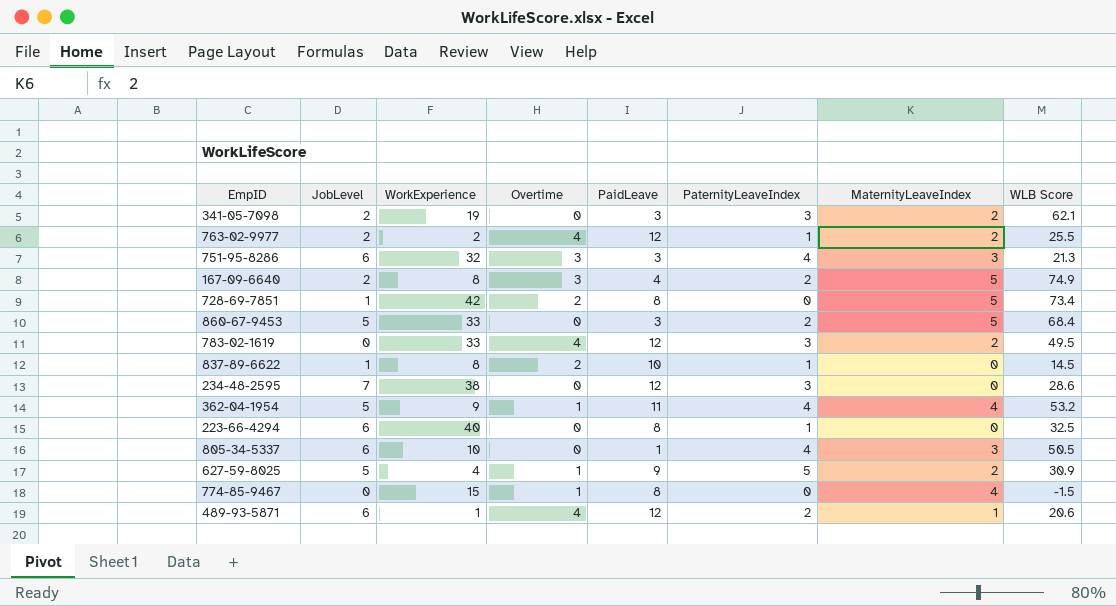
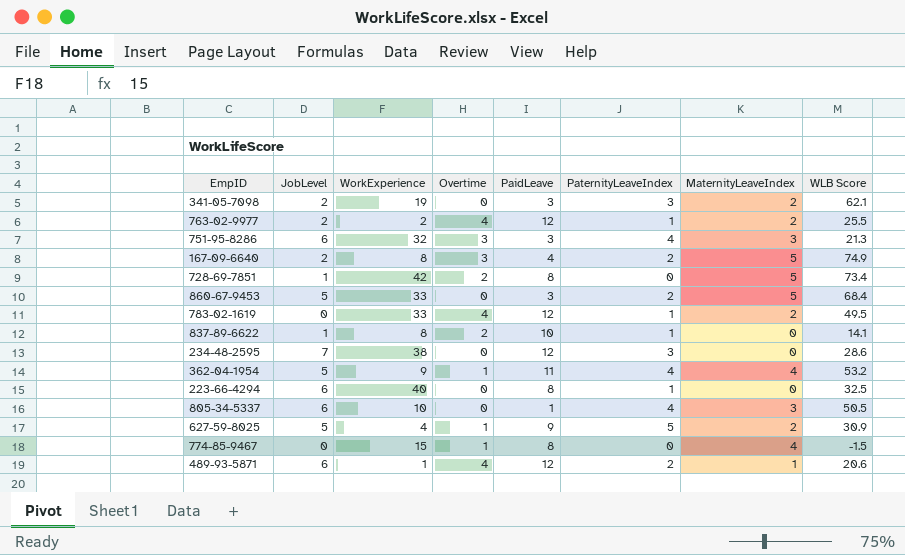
783-02-1619 | PaternityLeaveIndex: 3 -> 1
837-89-6622 | WLB Score: 14.5 -> 14.1

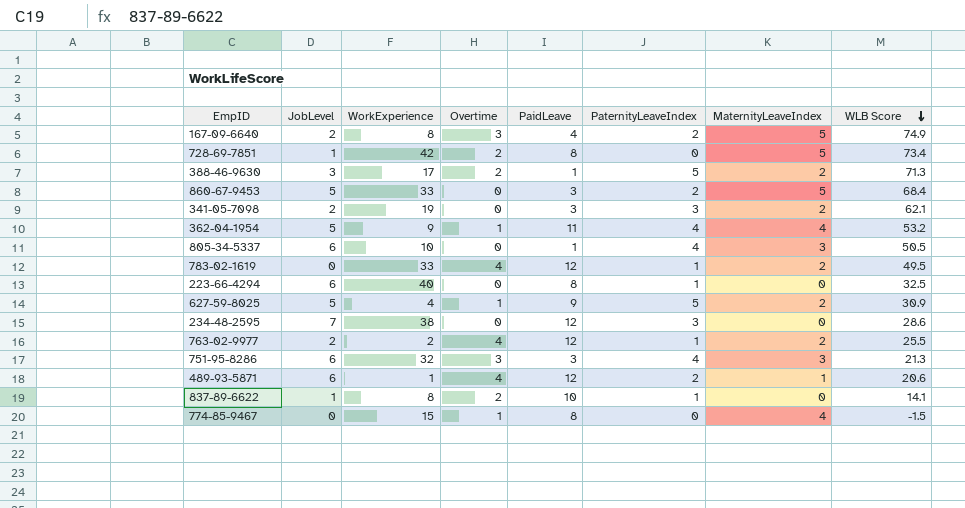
row order: none -> WLB Score descending
row 388-46-9630: none -> 3 | 17 | 2 | 1 | 5 | 2 | 71.3

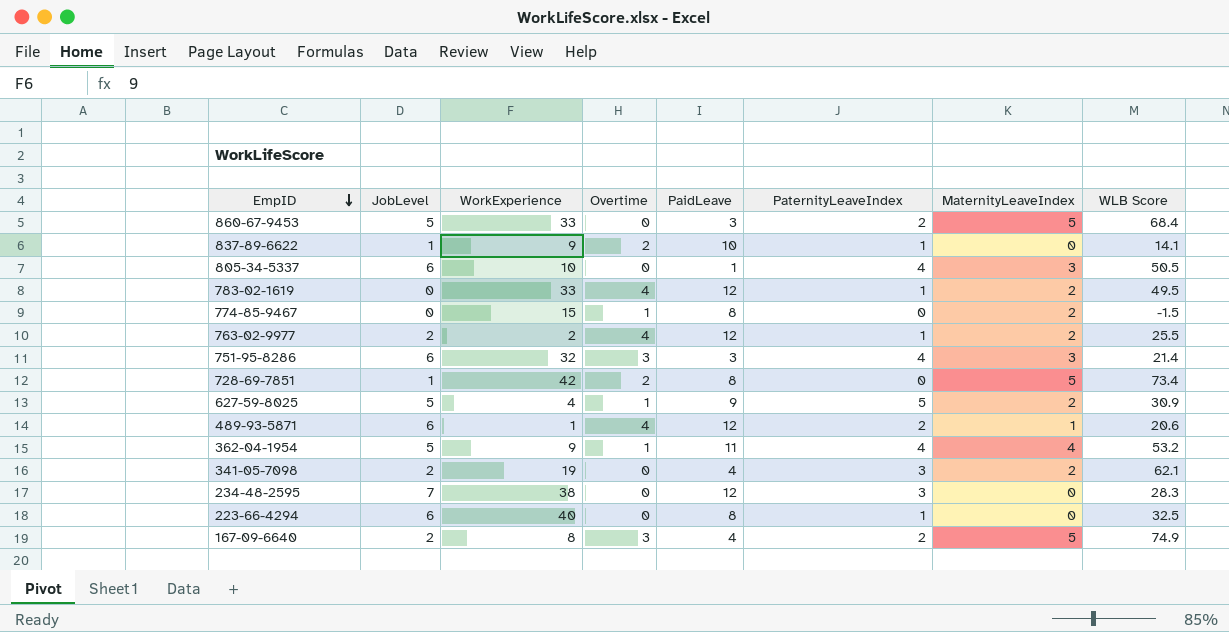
row order: WLB Score descending -> EmpID descending
row 388-46-9630: 3 | 17 | 2 | 1 | 5 | 2 | 71.3 -> none
837-89-6622 | WorkExperience: 8 -> 9
774-85-9467 | MaternityLeaveIndex: 4 -> 2
751-95-8286 | WLB Score: 21.3 -> 21.4
341-05-7098 | PaidLeave: 3 -> 4
234-48-2595 | WLB Score: 28.6 -> 28.3

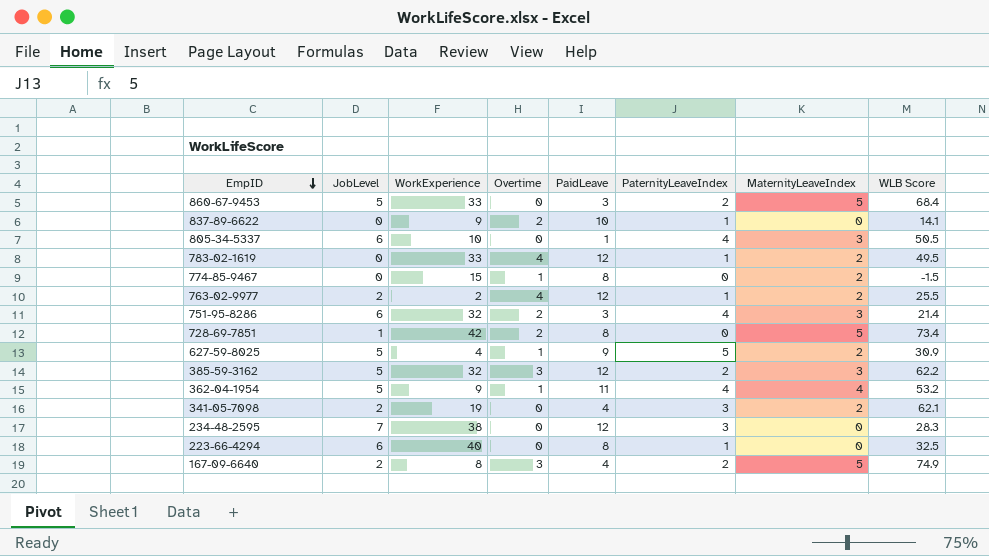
row 489-93-5871: 6 | 1 | 4 | 12 | 2 | 1 | 20.6 -> none
837-89-6622 | JobLevel: 1 -> 0
751-95-8286 | Overtime: 3 -> 2
row 385-59-3162: none -> 5 | 32 | 3 | 12 | 2 | 3 | 62.2

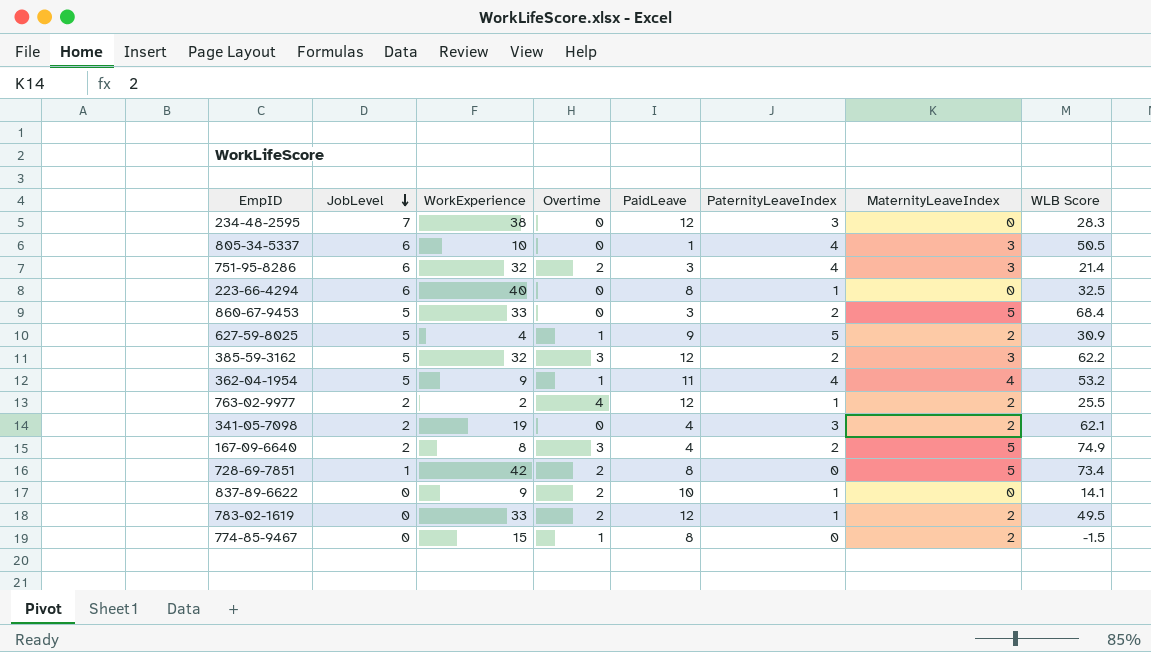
row order: EmpID descending -> JobLevel descending
783-02-1619 | Overtime: 4 -> 2

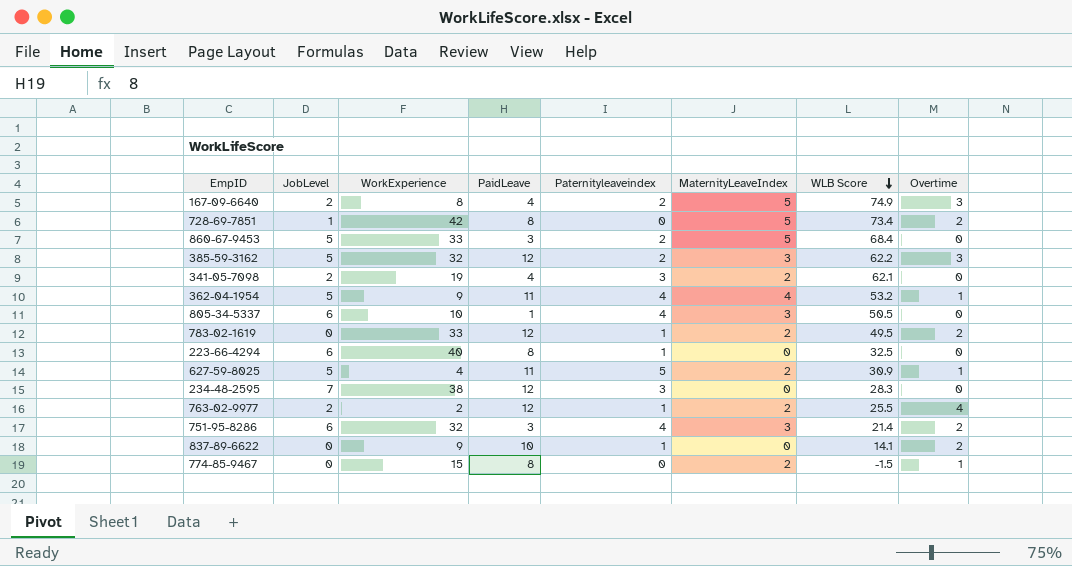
row order: JobLevel descending -> WLB Score descending
column name: PaternityLeaveIndex -> Paternityleaveindex
column Overtime | position: 4 -> 8
627-59-8025 | PaidLeave: 9 -> 11

